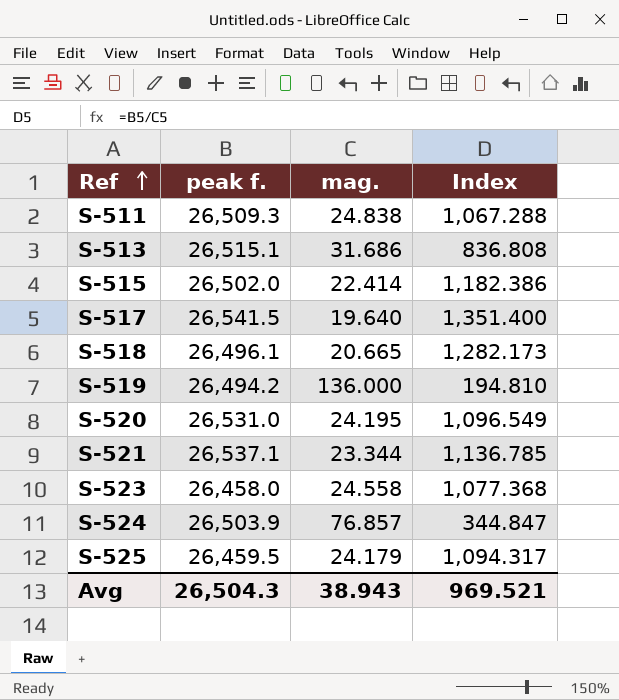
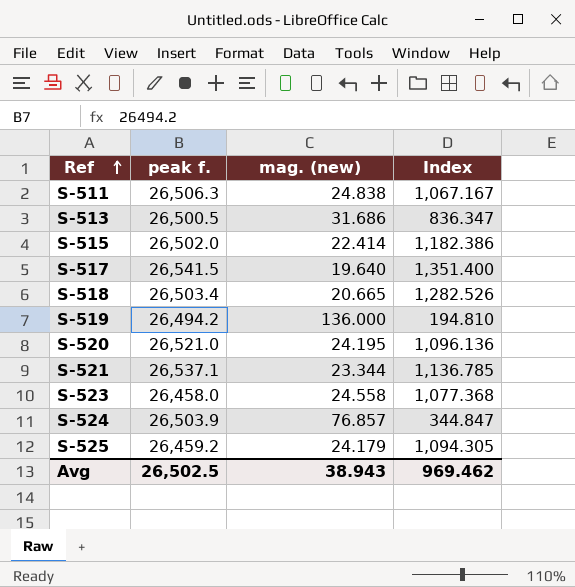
column name: mag. -> mag. (new)
S-511 | peak f.: 26,509.3 -> 26,506.3
S-511 | Index: 1,067.288 -> 1,067.167
S-513 | peak f.: 26,515.1 -> 26,500.5
S-513 | Index: 836.808 -> 836.347
S-518 | peak f.: 26,496.1 -> 26,503.4
S-518 | Index: 1,282.173 -> 1,282.526
S-520 | peak f.: 26,531.0 -> 26,521.0
S-520 | Index: 1,096.549 -> 1,096.136
S-525 | peak f.: 26,459.5 -> 26,459.2
S-525 | Index: 1,094.317 -> 1,094.305
Avg | peak f.: 26,504.3 -> 26,502.5
Avg | Index: 969.521 -> 969.462

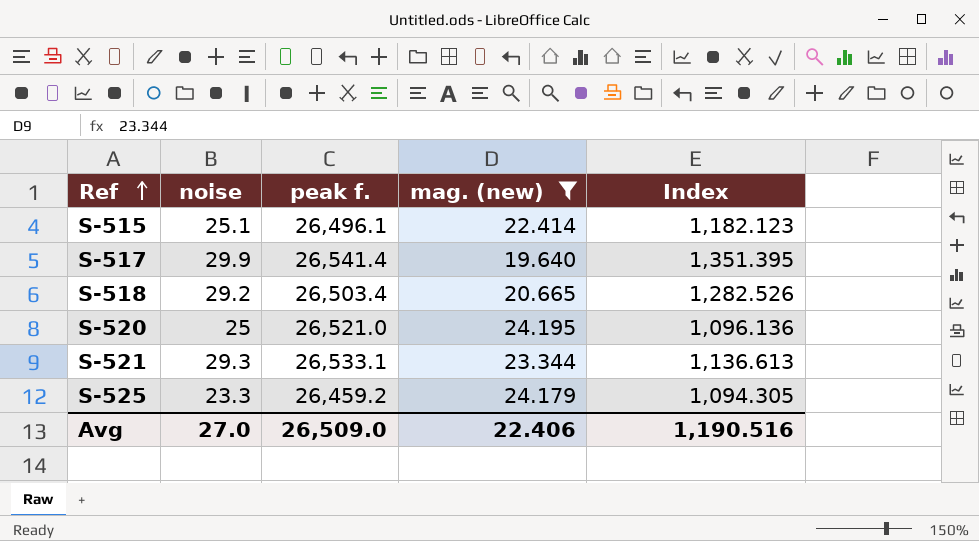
filter: none -> mag. (new) <= 24.195
column noise | position: none -> 2
S-515 | peak f.: 26,502.0 -> 26,496.1
S-515 | Index: 1,182.386 -> 1,182.123
S-517 | peak f.: 26,541.5 -> 26,541.4
S-517 | Index: 1,351.400 -> 1,351.395
S-521 | peak f.: 26,537.1 -> 26,533.1
S-521 | Index: 1,136.785 -> 1,136.613
Avg | peak f.: 26,502.5 -> 26,509.0
Avg | mag. (new): 38.943 -> 22.406
Avg | Index: 969.462 -> 1,190.516

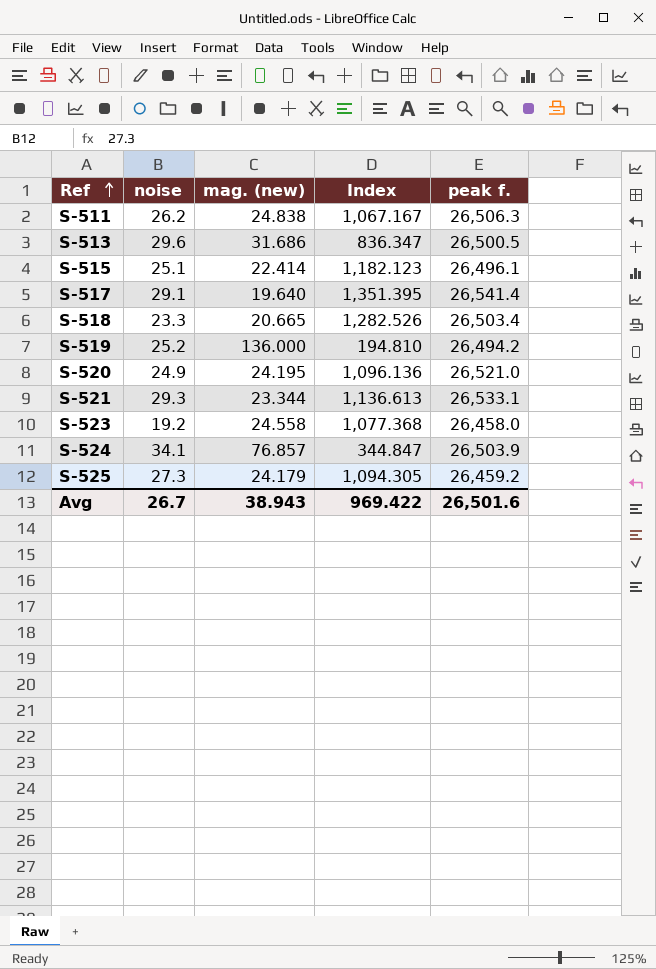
filter: mag. (new) <= 24.195 -> none
column peak f. | position: 3 -> 5
S-517 | noise: 29.9 -> 29.1
S-518 | noise: 29.2 -> 23.3
S-520 | noise: 25 -> 24.9
S-525 | noise: 23.3 -> 27.3
Avg | noise: 27.0 -> 26.7
Avg | mag. (new): 22.406 -> 38.943
Avg | Index: 1,190.516 -> 969.422
Avg | peak f.: 26,509.0 -> 26,501.6

